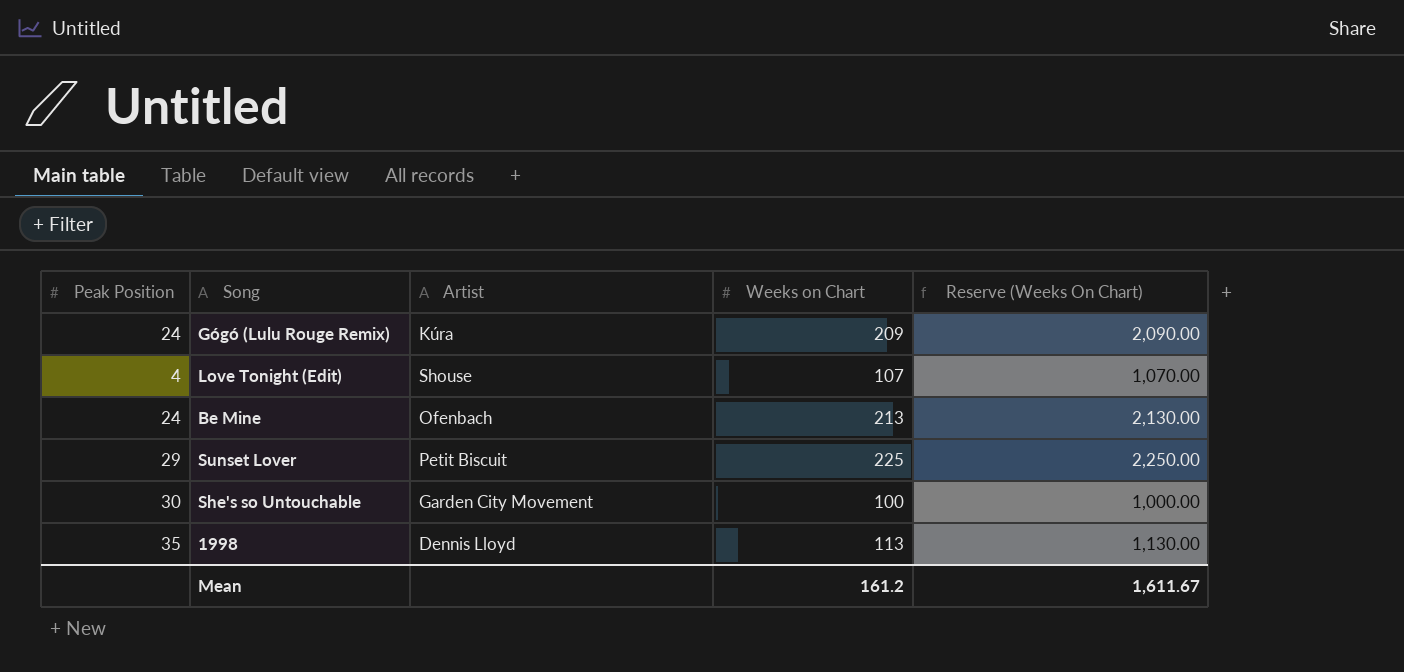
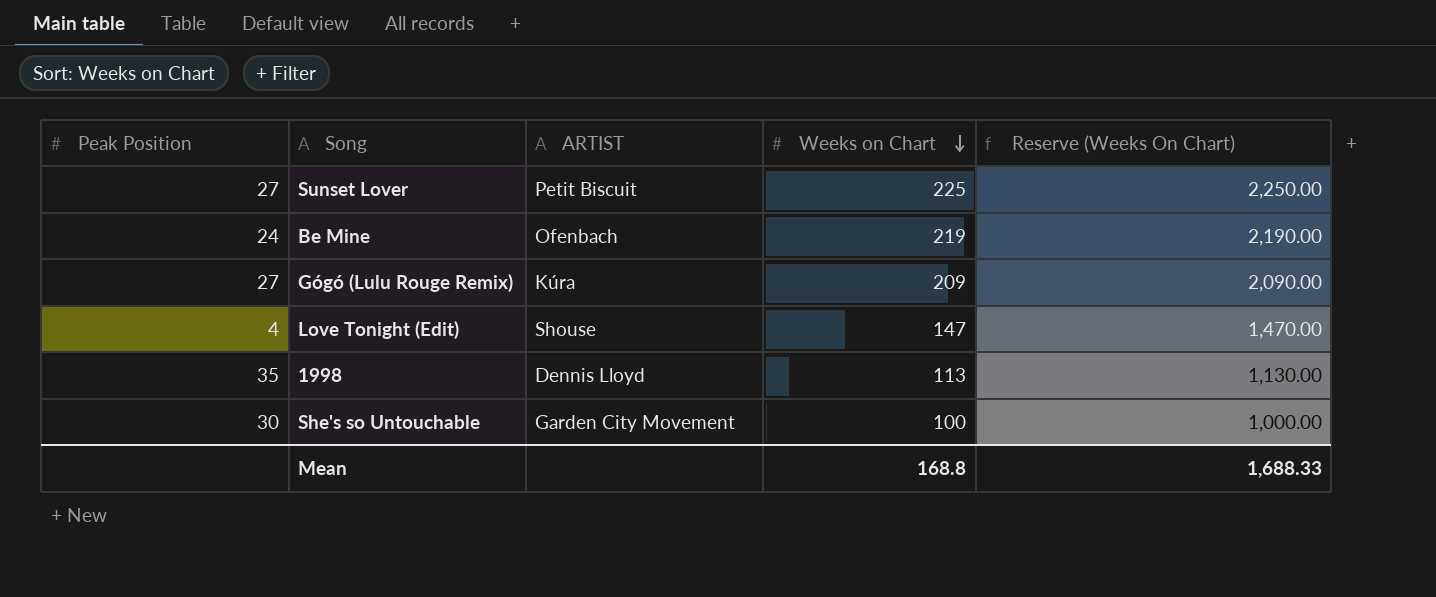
row order: none -> Weeks on Chart descending
column name: Artist -> ARTIST
Sunset Lover | Peak Position: 29 -> 27
Be Mine | Weeks on Chart: 213 -> 219
Be Mine | Reserve (Weeks On Chart): 2,130.00 -> 2,190.00
Gógó (Lulu Rouge Remix) | Peak Position: 24 -> 27
Love Tonight (Edit) | Weeks on Chart: 107 -> 147
Love Tonight (Edit) | Reserve (Weeks On Chart): 1,070.00 -> 1,470.00
Mean | Weeks on Chart: 161.2 -> 168.8
Mean | Reserve (Weeks On Chart): 1,611.67 -> 1,688.33

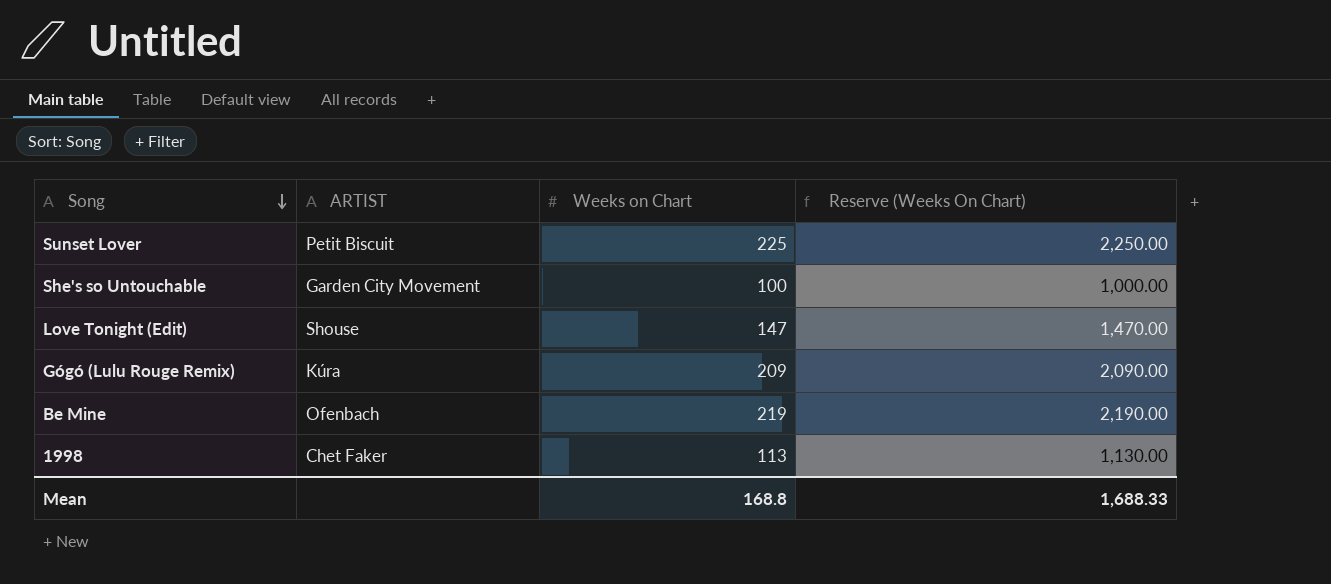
row order: Weeks on Chart descending -> Song descending
column Peak Position | position: 1 -> none
1998 | ARTIST: Dennis Lloyd -> Chet Faker

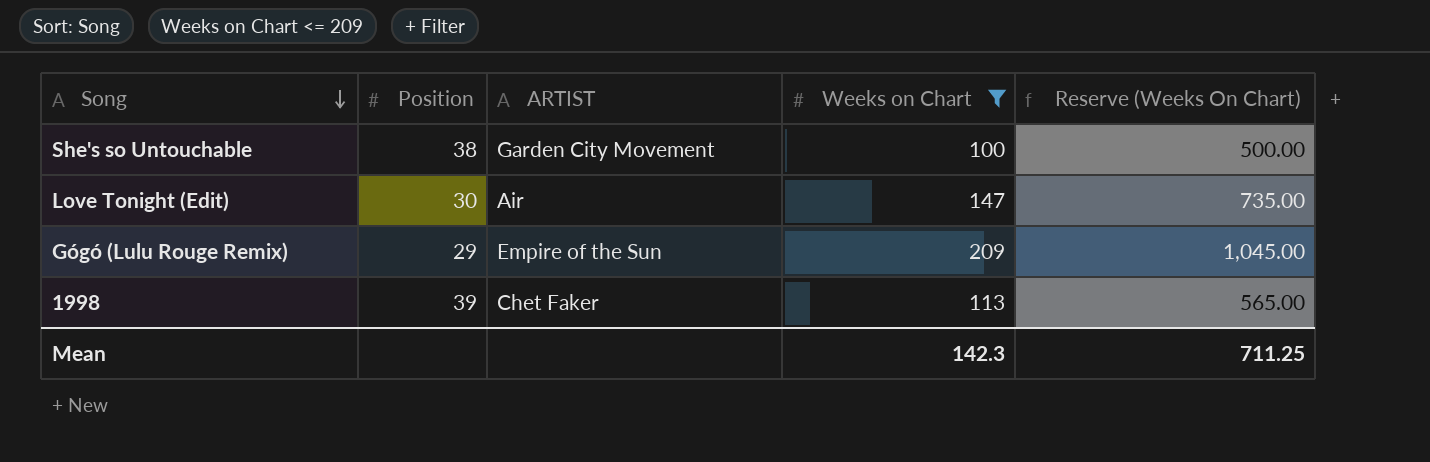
filter: none -> Weeks on Chart <= 209
column Position | position: none -> 2
column Reserve (Weeks On Chart) | formula: [Weeks on Chart] * 10 -> [Weeks on Chart] * 5
Love Tonight (Edit) | ARTIST: Shouse -> Air
Gógó (Lulu Rouge Remix) | ARTIST: Kúra -> Empire of the Sun
Mean | Weeks on Chart: 168.8 -> 142.3
Mean | Reserve (Weeks On Chart): 1,688.33 -> 711.25

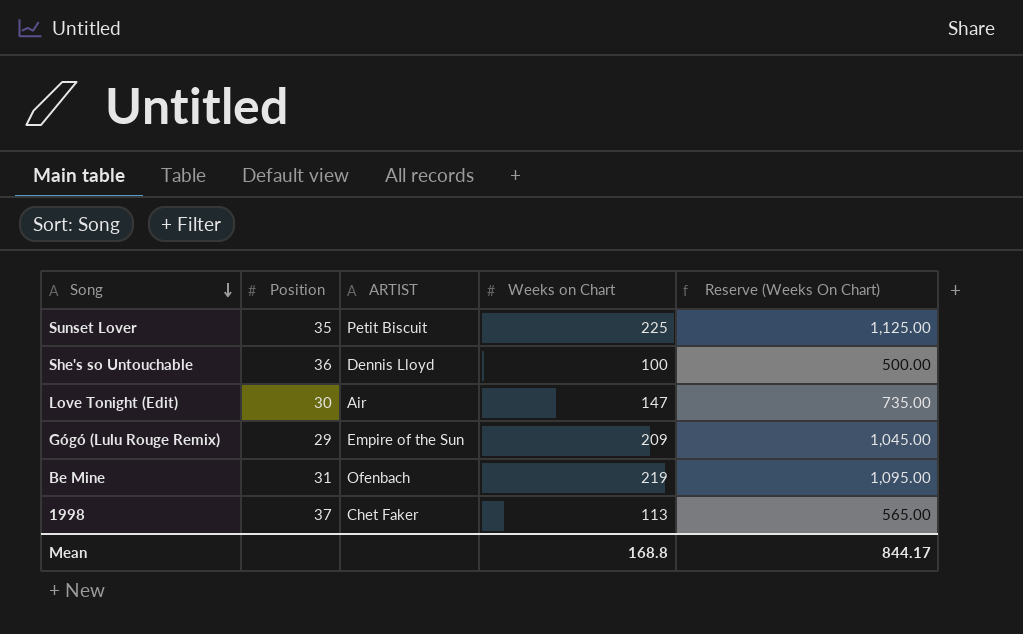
filter: Weeks on Chart <= 209 -> none
She's so Untouchable | Position: 38 -> 36
She's so Untouchable | ARTIST: Garden City Movement -> Dennis Lloyd
1998 | Position: 39 -> 37
Mean | Weeks on Chart: 142.3 -> 168.8
Mean | Reserve (Weeks On Chart): 711.25 -> 844.17

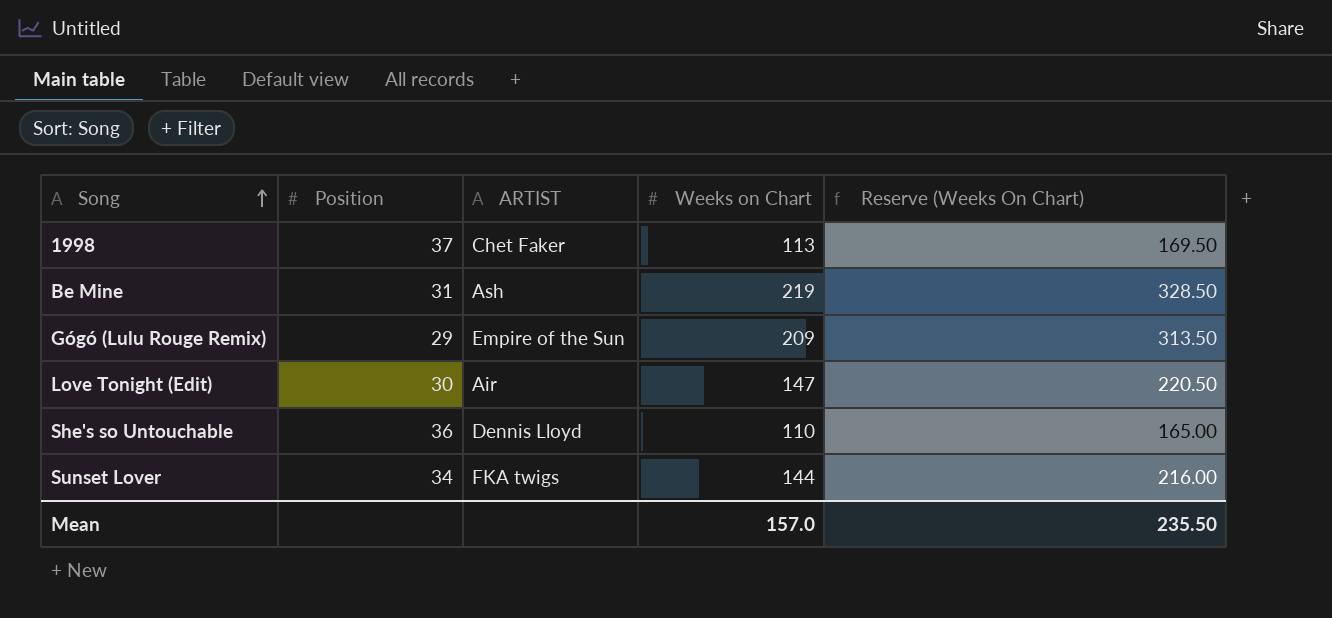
row order: Song descending -> Song ascending
column Reserve (Weeks On Chart) | formula: [Weeks on Chart] * 5 -> [Weeks on Chart] * 1.5
Be Mine | ARTIST: Ofenbach -> Ash
She's so Untouchable | Weeks on Chart: 100 -> 110
Sunset Lover | Position: 35 -> 34
Sunset Lover | ARTIST: Petit Biscuit -> FKA twigs
Sunset Lover | Weeks on Chart: 225 -> 144
Mean | Weeks on Chart: 168.8 -> 157.0
Mean | Reserve (Weeks On Chart): 844.17 -> 235.50

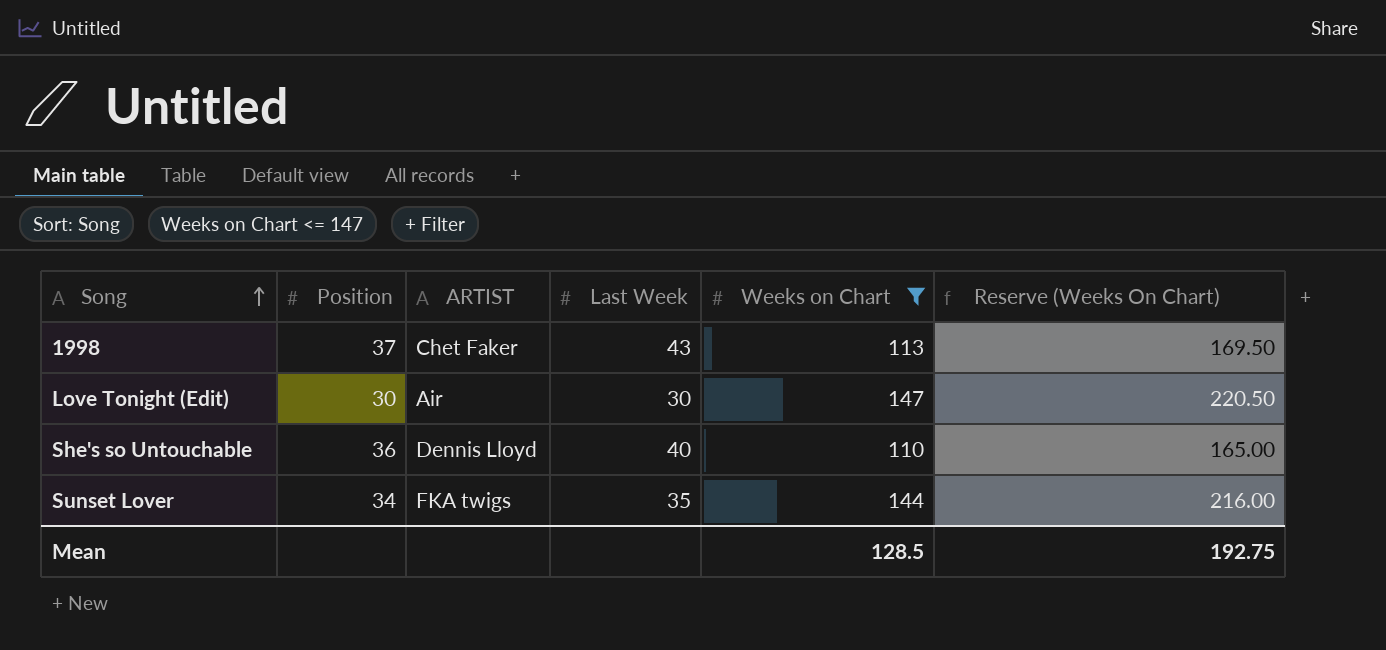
filter: none -> Weeks on Chart <= 147
column Last Week | position: none -> 4
Mean | Weeks on Chart: 157.0 -> 128.5
Mean | Reserve (Weeks On Chart): 235.50 -> 192.75

